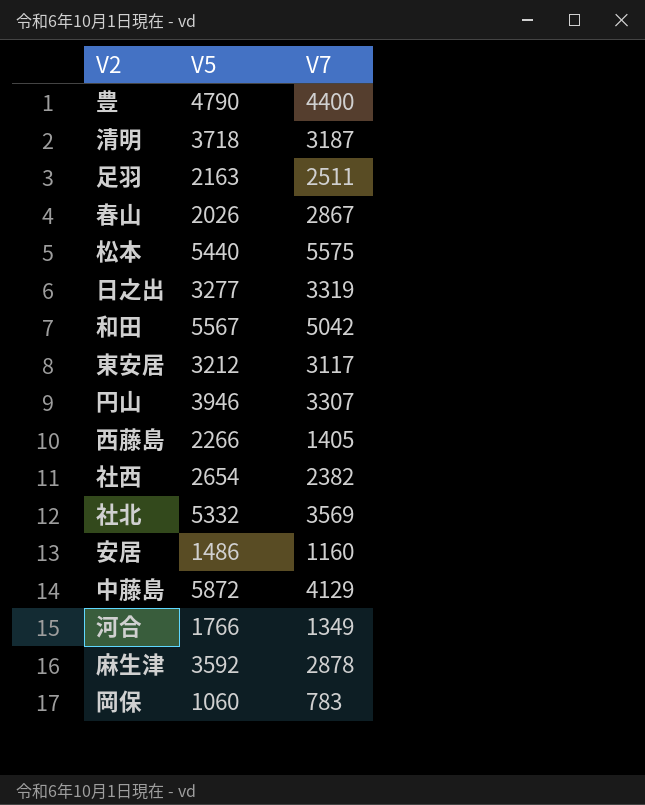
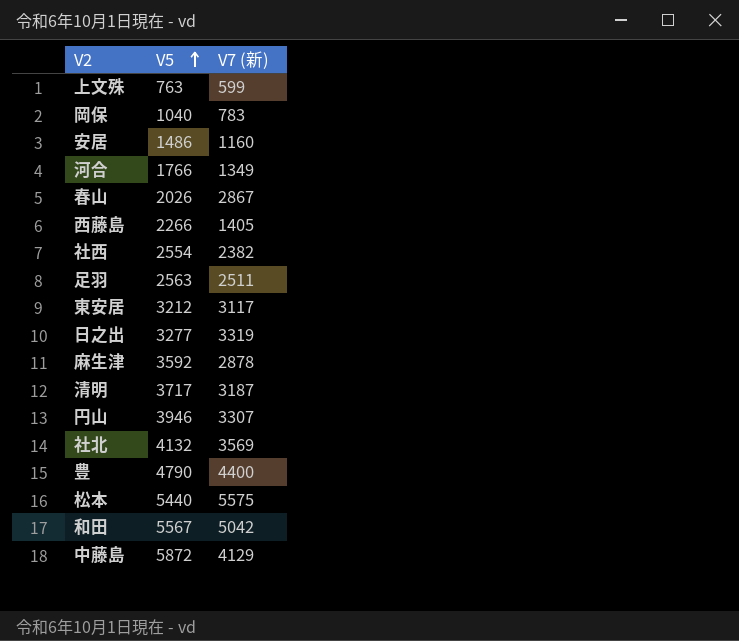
row order: none -> V5 ascending
column name: V7 -> V7 (新)
row 上文殊: none -> 763 | 599
岡保 | V5: 1060 -> 1040
社西 | V5: 2654 -> 2554
足羽 | V5: 2163 -> 2563
清明 | V5: 3718 -> 3717
社北 | V5: 5332 -> 4132

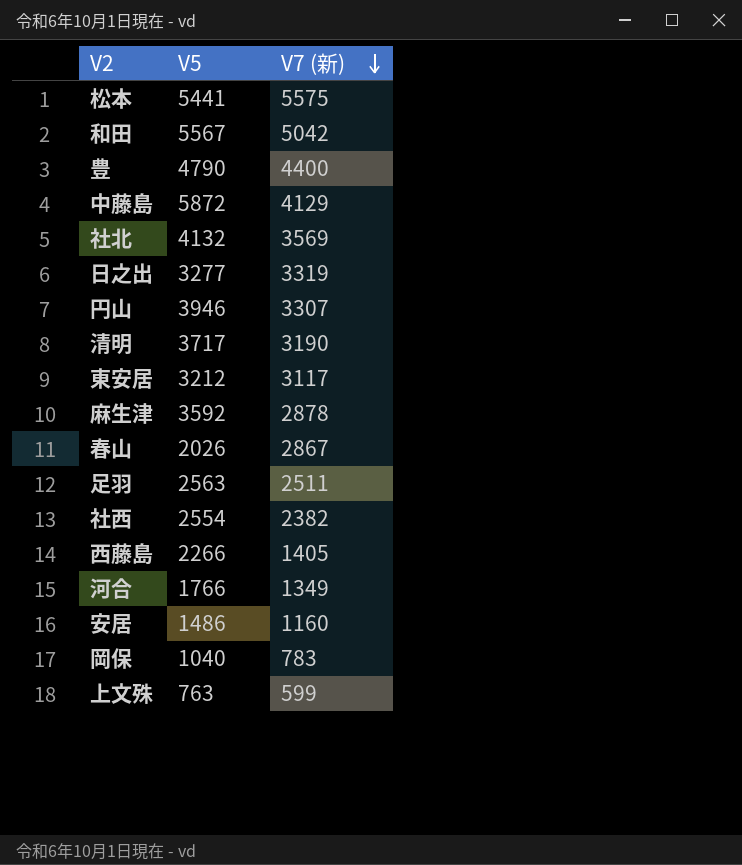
row order: V5 ascending -> V7 (新) descending
松本 | V5: 5440 -> 5441
清明 | V7 (新): 3187 -> 3190

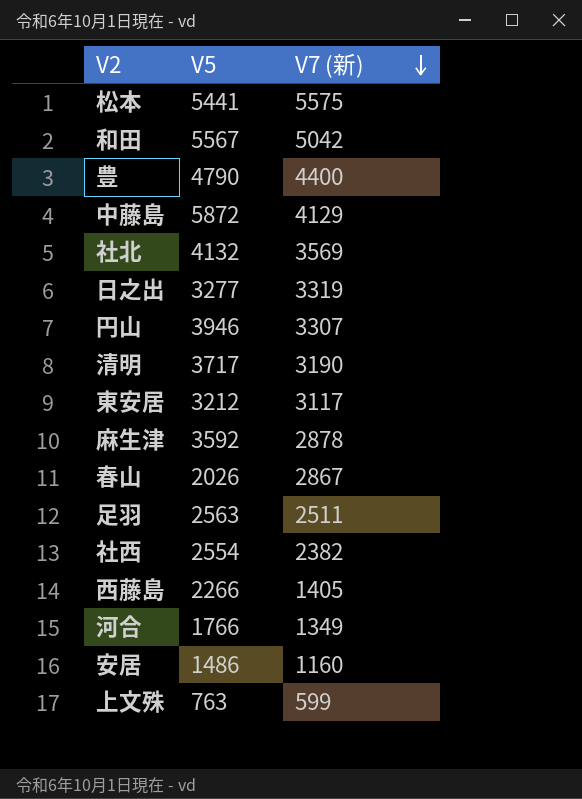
row 岡保: 1040 | 783 -> none

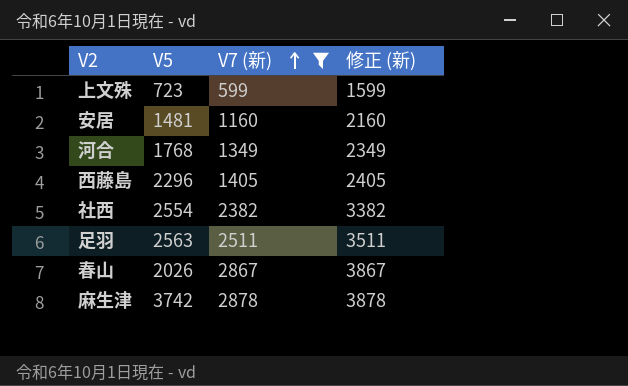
filter: none -> V7 (新) <= 2878
row order: V7 (新) descending -> V7 (新) ascending
column 修正 (新) | formula: none -> [V7 (新)] + 1000
上文殊 | V5: 763 -> 723
安居 | V5: 1486 -> 1481
河合 | V5: 1766 -> 1768
西藤島 | V5: 2266 -> 2296
麻生津 | V5: 3592 -> 3742

